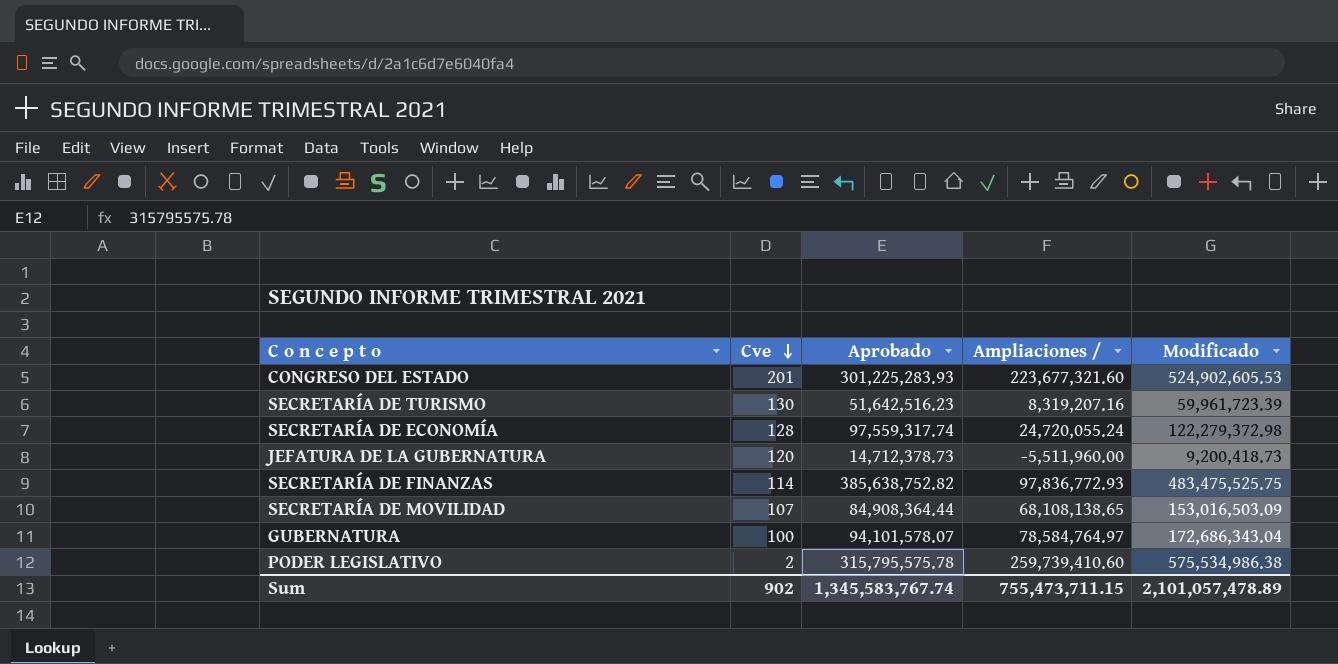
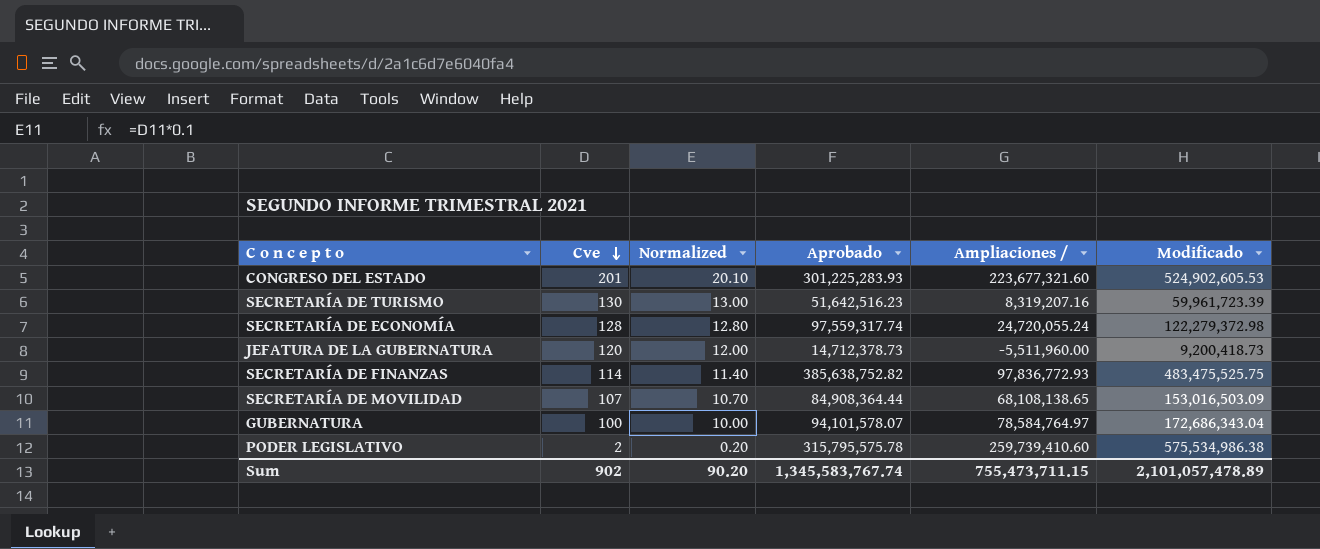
column Normalized | formula: none -> [Cve] * 0.1

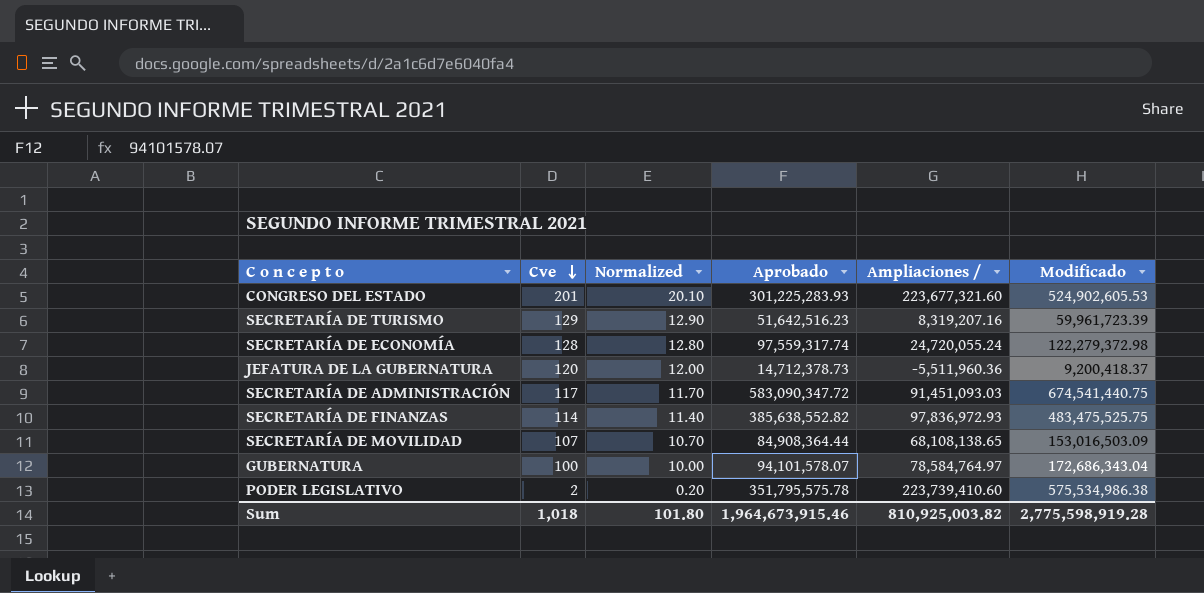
SECRETARÍA DE TURISMO | Cve: 130 -> 129
SECRETARÍA DE TURISMO | Normalized: 13.00 -> 12.90
JEFATURA DE LA GUBERNATURA | Ampliaciones /: -5,511,960.00 -> -5,511,960.36
JEFATURA DE LA GUBERNATURA | Modificado: 9,200,418.73 -> 9,200,418.37
row SECRETARÍA DE ADMINISTRACIÓN: none -> 117 | 11.70 | 583,090,347.72 | 91,451,093.03 | 674,541,440.75
SECRETARÍA DE FINANZAS | Aprobado: 385,638,752.82 -> 385,638,552.82
SECRETARÍA DE FINANZAS | Ampliaciones /: 97,836,772.93 -> 97,836,972.93
PODER LEGISLATIVO | Aprobado: 315,795,575.78 -> 351,795,575.78
PODER LEGISLATIVO | Ampliaciones /: 259,739,410.60 -> 223,739,410.60
Sum | Cve: 902 -> 1,018
Sum | Normalized: 90.20 -> 101.80
Sum | Aprobado: 1,345,583,767.74 -> 1,964,673,915.46
Sum | Ampliaciones /: 755,473,711.15 -> 810,925,003.82
Sum | Modificado: 2,101,057,478.89 -> 2,775,598,919.28

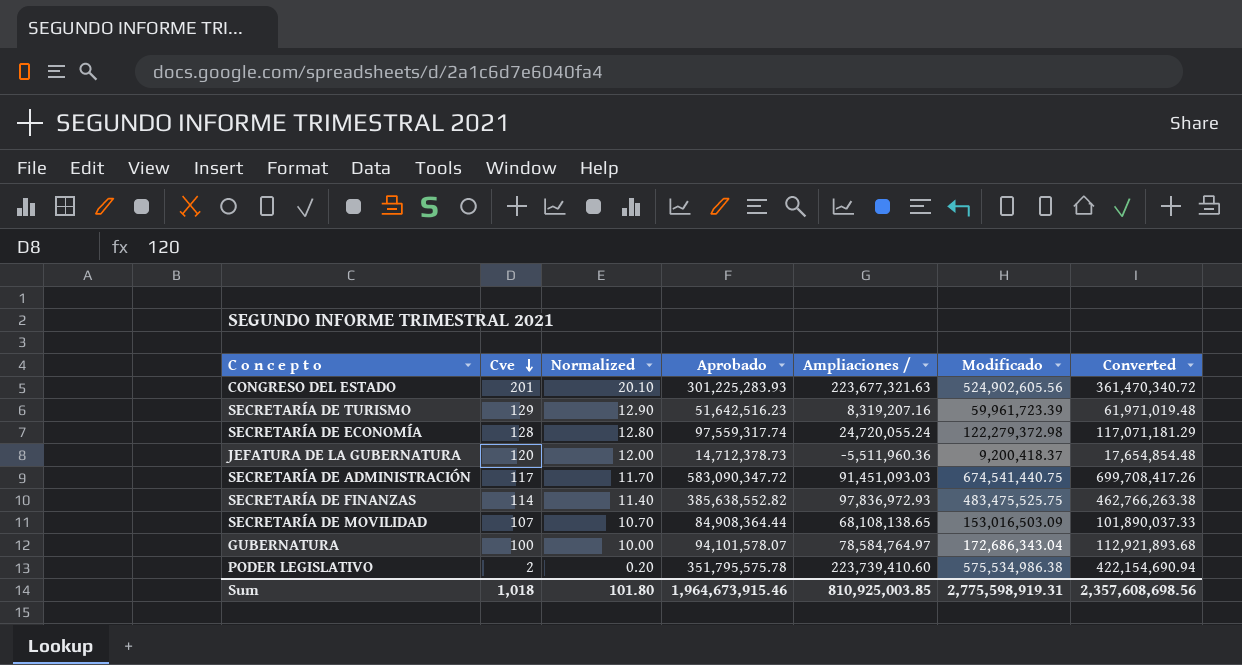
column Converted | formula: none -> [Aprobado] * 1.2
CONGRESO DEL ESTADO | Ampliaciones /: 223,677,321.60 -> 223,677,321.63
CONGRESO DEL ESTADO | Modificado: 524,902,605.53 -> 524,902,605.56
Sum | Ampliaciones /: 810,925,003.82 -> 810,925,003.85
Sum | Modificado: 2,775,598,919.28 -> 2,775,598,919.31

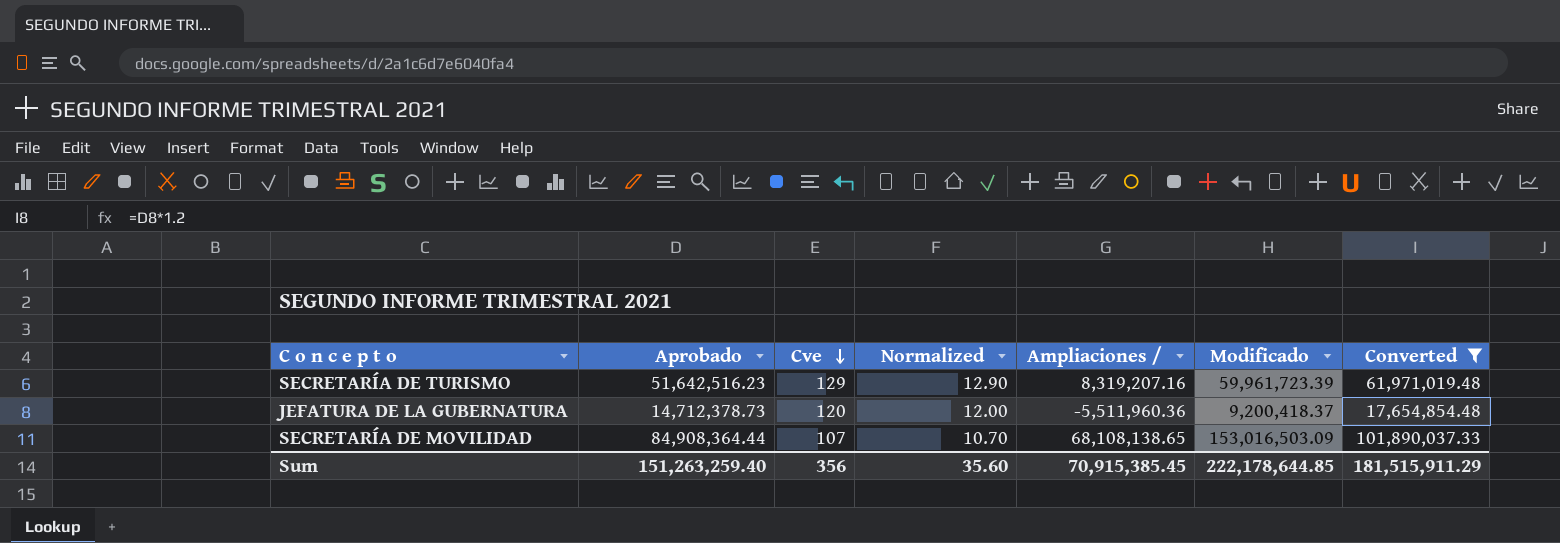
filter: none -> Converted <= 101,890,037.33
column Aprobado | position: 4 -> 2
Sum | Aprobado: 1,964,673,915.46 -> 151,263,259.40
Sum | Cve: 1,018 -> 356
Sum | Normalized: 101.80 -> 35.60
Sum | Ampliaciones /: 810,925,003.85 -> 70,915,385.45
Sum | Modificado: 2,775,598,919.31 -> 222,178,644.85
Sum | Converted: 2,357,608,698.56 -> 181,515,911.29

